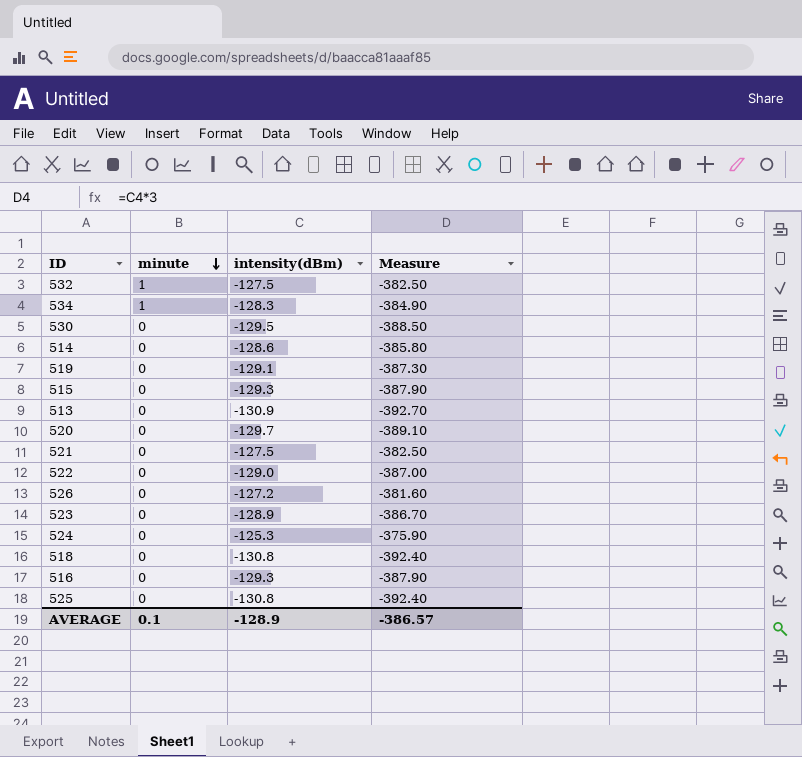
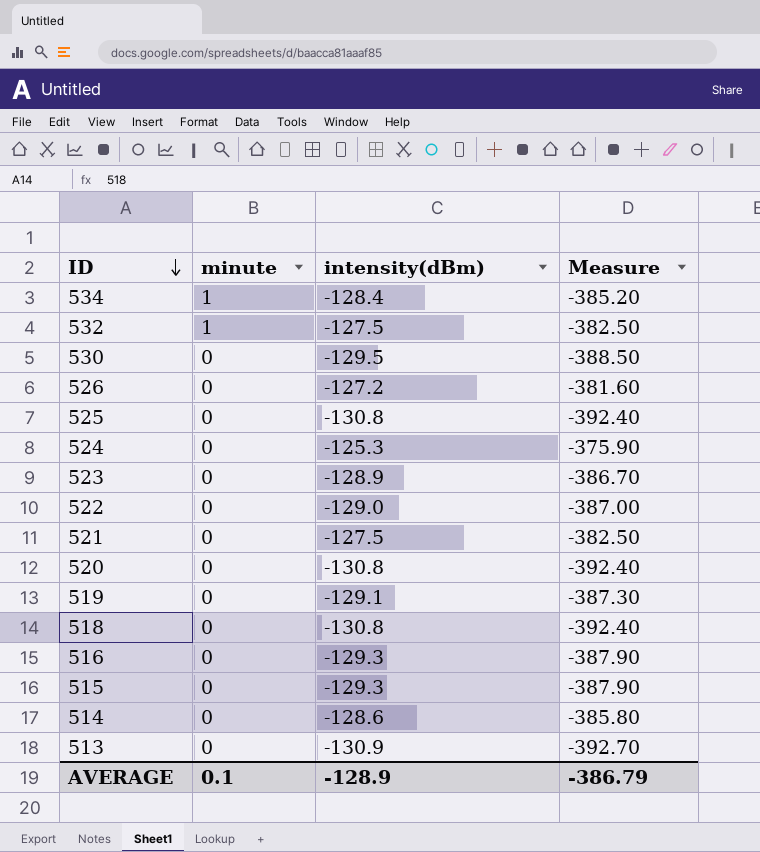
row order: minute descending -> ID descending
534 | intensity(dBm): -128.3 -> -128.4
534 | Measure: -384.90 -> -385.20
520 | intensity(dBm): -129.7 -> -130.8
520 | Measure: -389.10 -> -392.40
AVERAGE | Measure: -386.57 -> -386.79

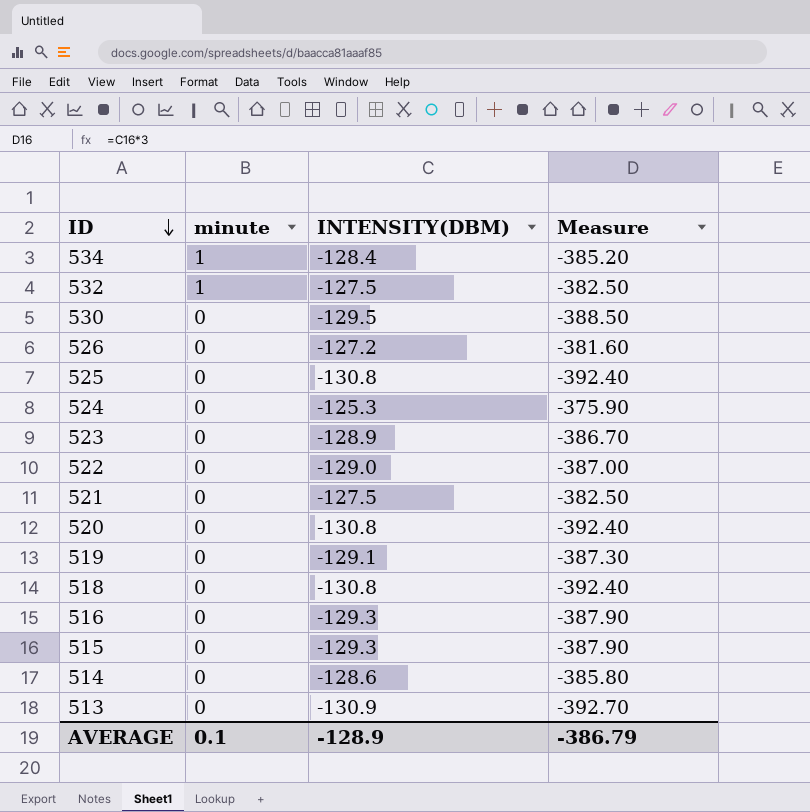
column name: intensity(dBm) -> INTENSITY(DBM)

